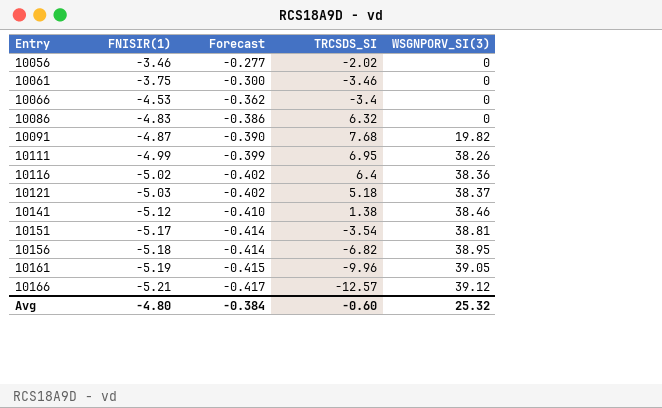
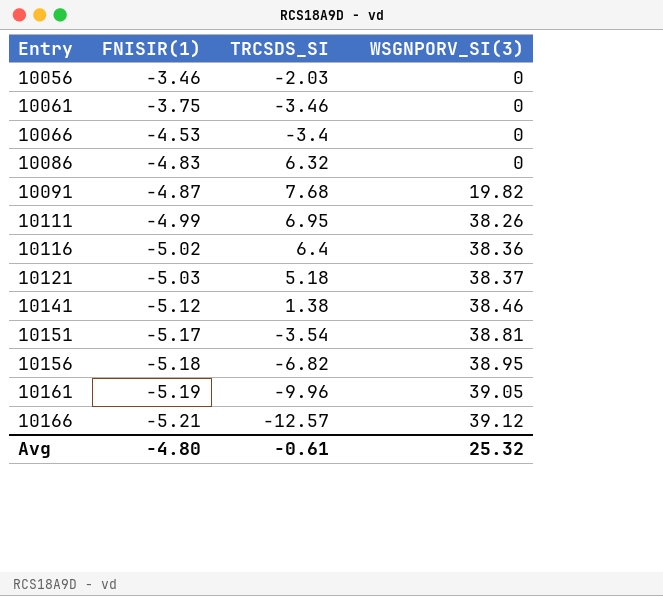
column Forecast | formula: [FNISIR(1)] * 0.08 -> none
10056 | TRCSDS_SI: -2.02 -> -2.03
Avg | TRCSDS_SI: -0.60 -> -0.61

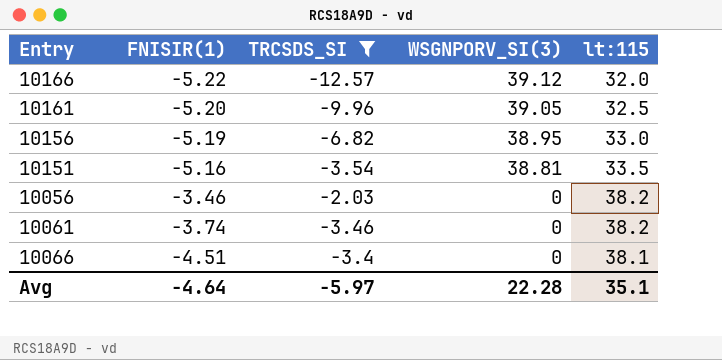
filter: none -> TRCSDS_SI <= -2.03
row order: Entry ascending -> WSGNPORV_SI(3) descending
column lt:115 | position: none -> 5
10166 | FNISIR(1): -5.21 -> -5.22
10161 | FNISIR(1): -5.19 -> -5.20
10156 | FNISIR(1): -5.18 -> -5.19
10151 | FNISIR(1): -5.17 -> -5.16
10061 | FNISIR(1): -3.75 -> -3.74
10066 | FNISIR(1): -4.53 -> -4.51
Avg | FNISIR(1): -4.80 -> -4.64
Avg | TRCSDS_SI: -0.61 -> -5.97
Avg | WSGNPORV_SI(3): 25.32 -> 22.28

